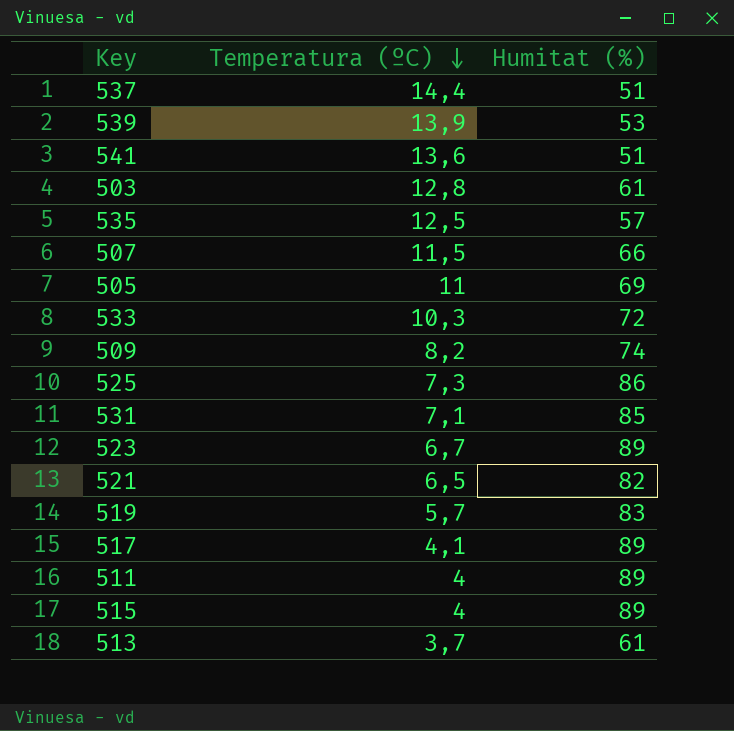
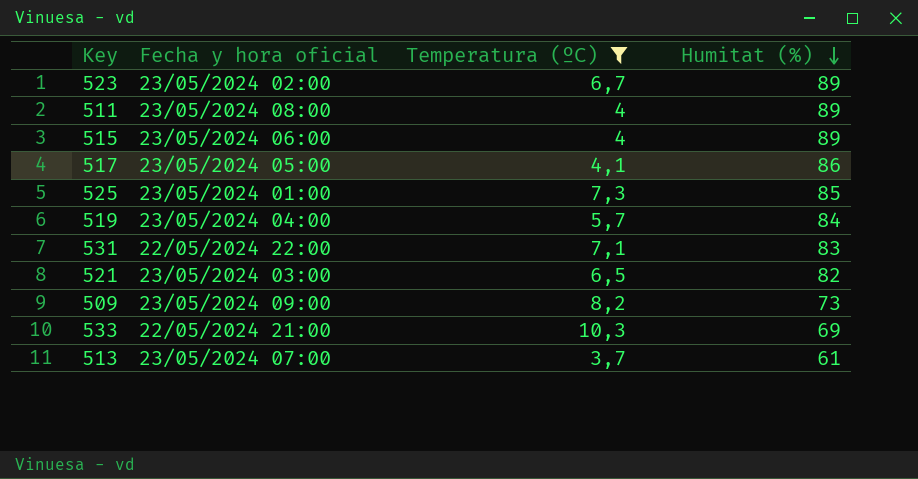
filter: none -> Temperatura (ºC) <= 10,3
row order: Temperatura (ºC) descending -> Humitat (%) descending
column Fecha y hora oficial | position: none -> 2
517 | Humitat (%): 89 -> 86
525 | Humitat (%): 86 -> 85
519 | Humitat (%): 83 -> 84
531 | Humitat (%): 85 -> 83
509 | Humitat (%): 74 -> 73
533 | Humitat (%): 72 -> 69

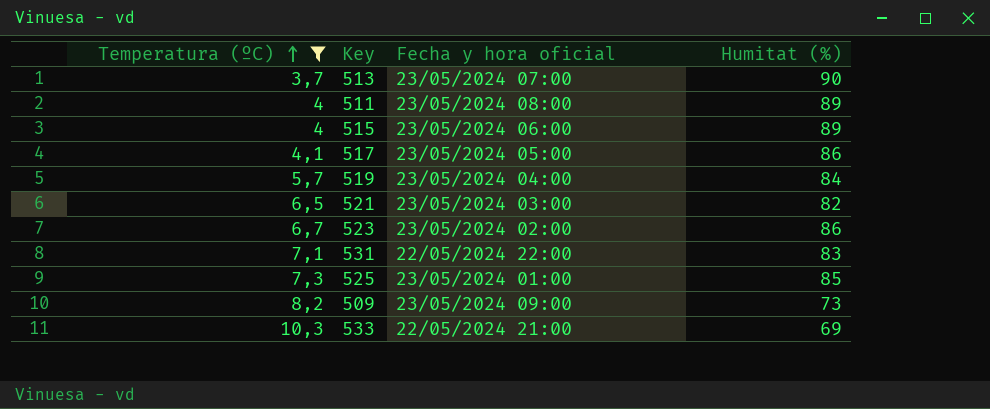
row order: Humitat (%) descending -> Temperatura (ºC) ascending
column Temperatura (ºC) | position: 3 -> 1
513 | Humitat (%): 61 -> 90
523 | Humitat (%): 89 -> 86

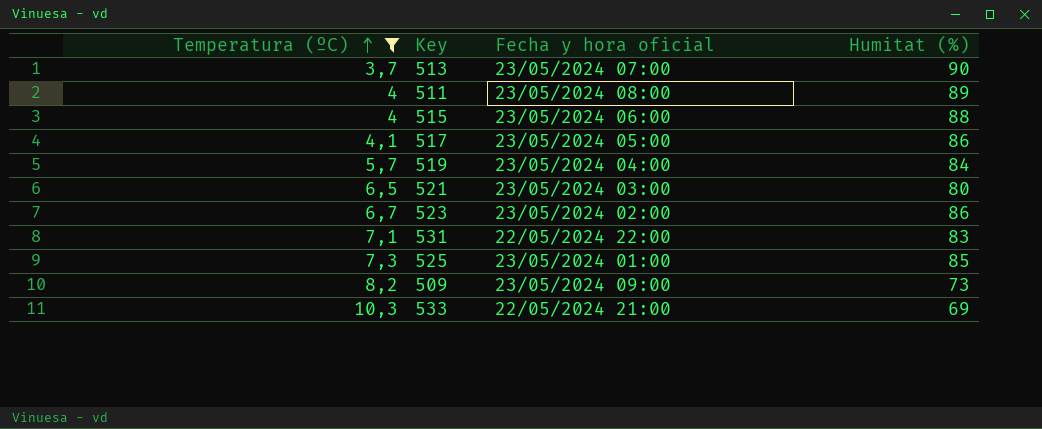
515 | Humitat (%): 89 -> 88
521 | Humitat (%): 82 -> 80

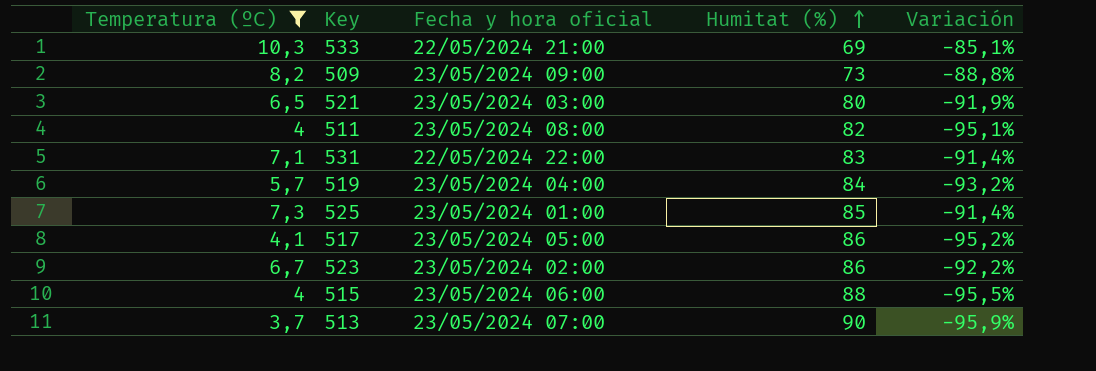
row order: Temperatura (ºC) ascending -> Humitat (%) ascending
column Variación | formula: none -> ([Temperatura (ºC)] - [Humitat (%)]) / [Humitat (%)]
511 | Humitat (%): 89 -> 82

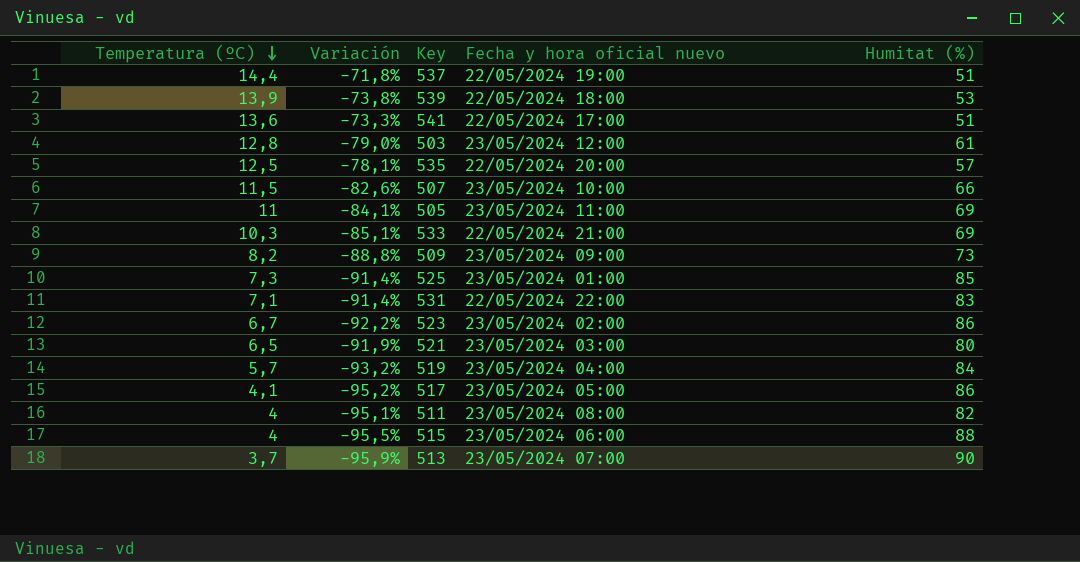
filter: Temperatura (ºC) <= 10,3 -> none
row order: Humitat (%) ascending -> Temperatura (ºC) descending
column Variación | position: 5 -> 2
column name: Fecha y hora oficial -> Fecha y hora oficial nuevo

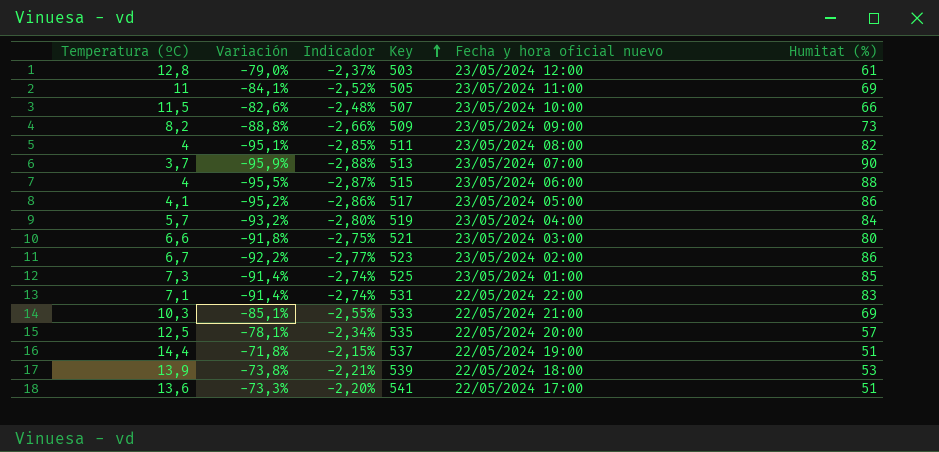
row order: Temperatura (ºC) descending -> Key ascending
column Indicador | formula: none -> [Variación] * 0,03
521 | Temperatura (ºC): 6,5 -> 6,6
521 | Variación: -91,9% -> -91,8%

